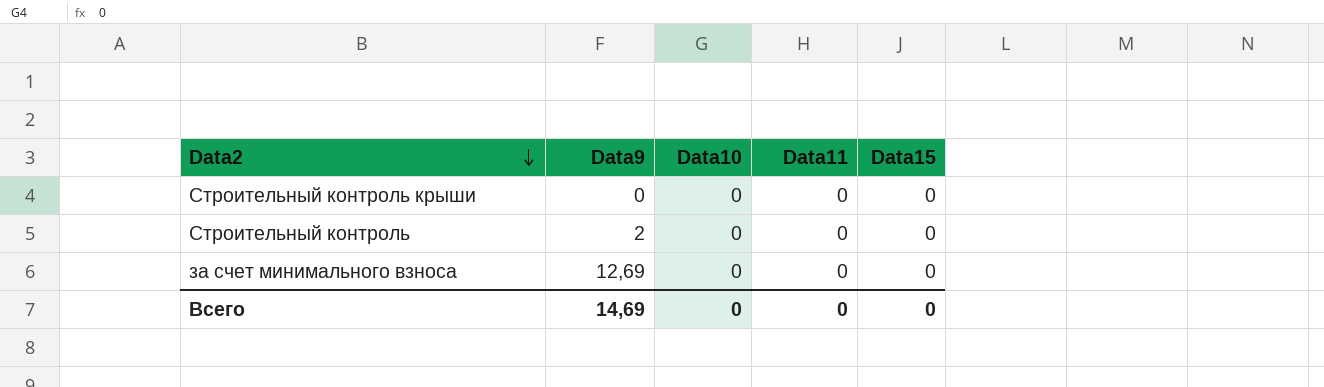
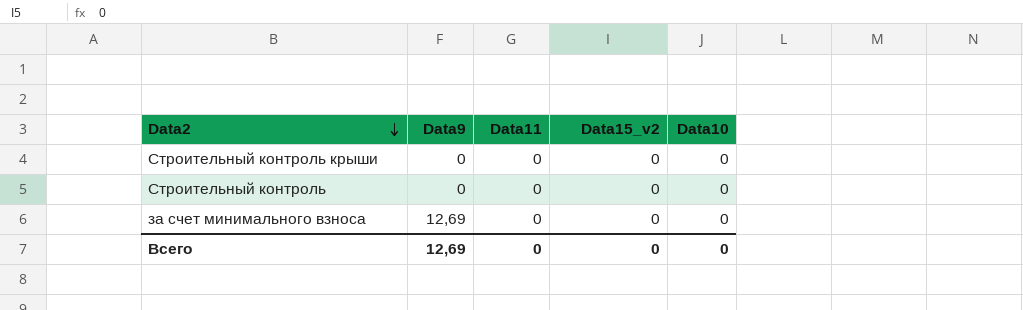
column name: Data15 -> Data15_v2
column Data10 | position: 3 -> 5
Строительный контроль | Data9: 2 -> 0
Всего | Data9: 14,69 -> 12,69

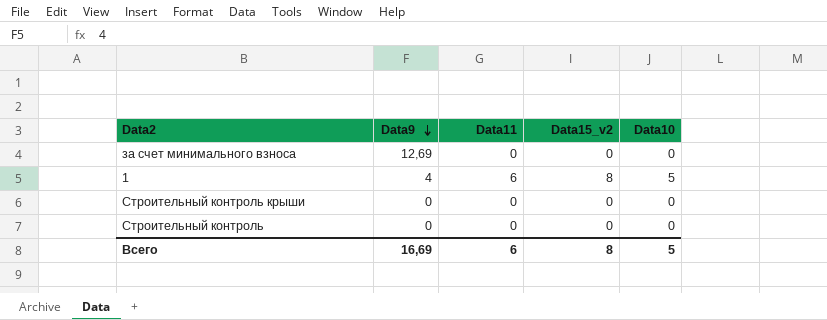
row order: Data2 descending -> Data9 descending
row 1: none -> 4 | 6 | 8 | 5
Всего | Data9: 12,69 -> 16,69
Всего | Data11: 0 -> 6
Всего | Data15_v2: 0 -> 8
Всего | Data10: 0 -> 5

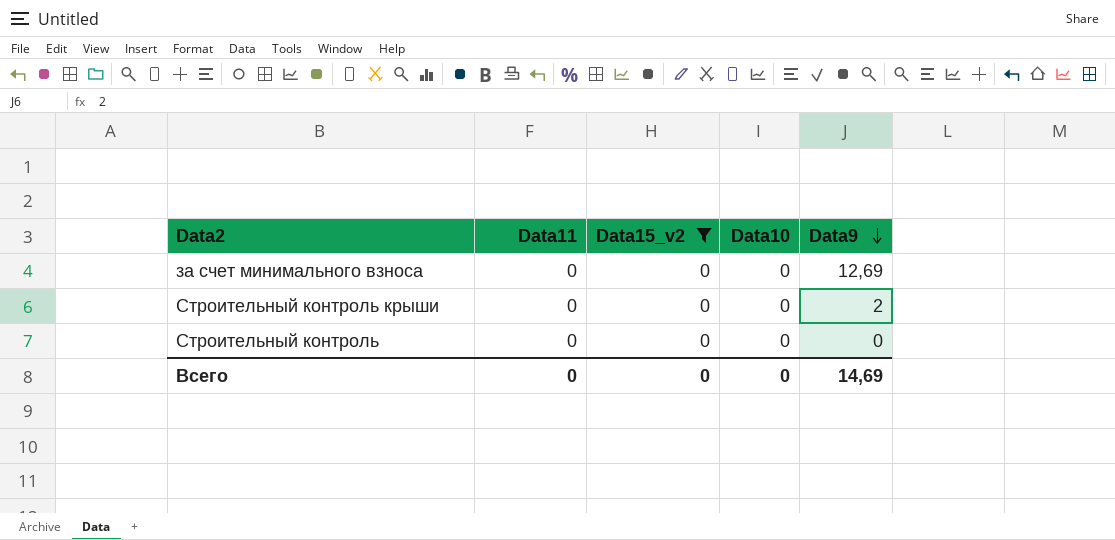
filter: none -> Data15_v2 = 0
column Data9 | position: 2 -> 5
Строительный контроль крыши | Data9: 0 -> 2
Всего | Data11: 6 -> 0
Всего | Data15_v2: 8 -> 0
Всего | Data10: 5 -> 0
Всего | Data9: 16,69 -> 14,69

